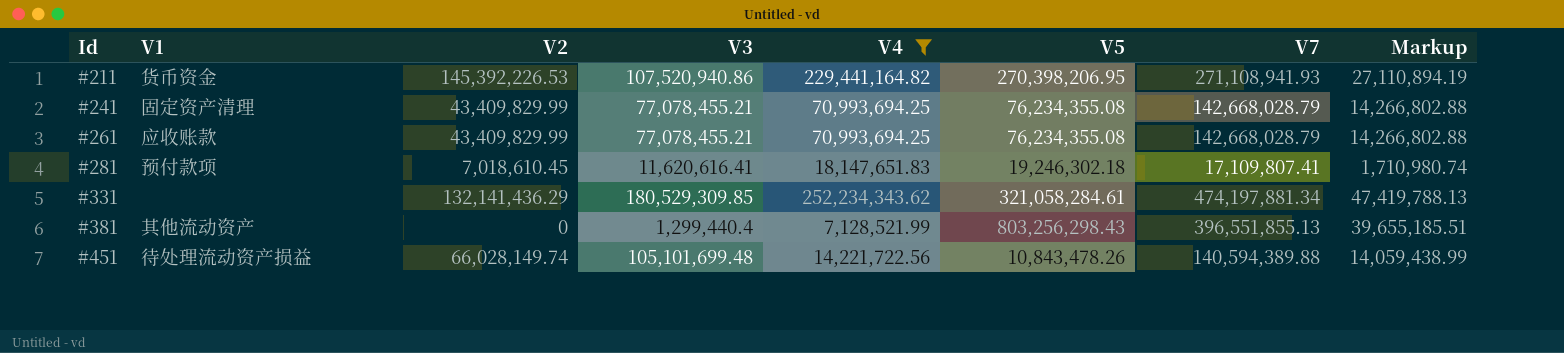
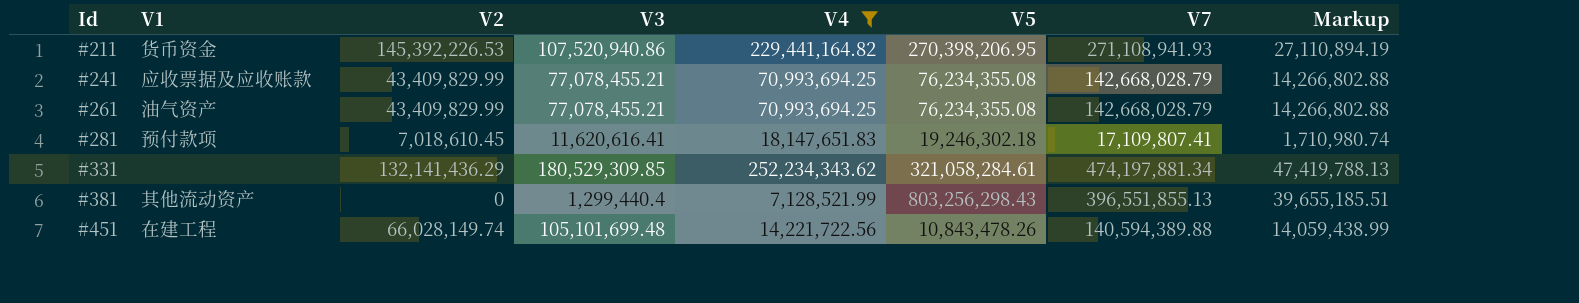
#241 | V1: 固定资产清理 -> 应收票据及应收账款
#261 | V1: 应收账款 -> 油气资产
#451 | V1: 待处理流动资产损益 -> 在建工程

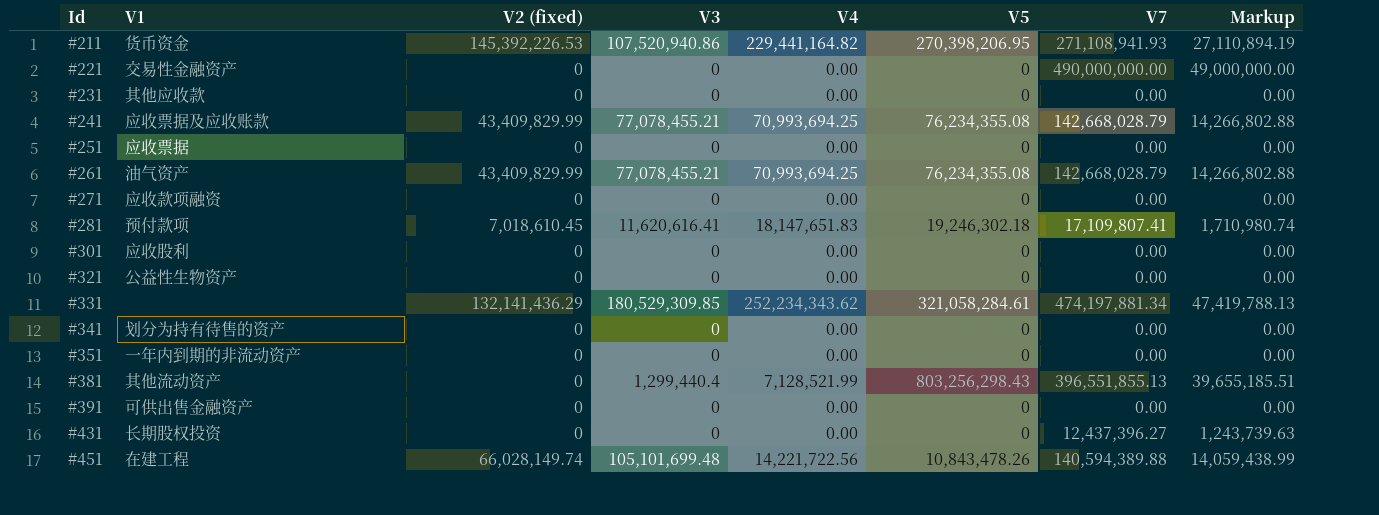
filter: V4 != 0.00 -> none
column name: V2 -> V2 (fixed)

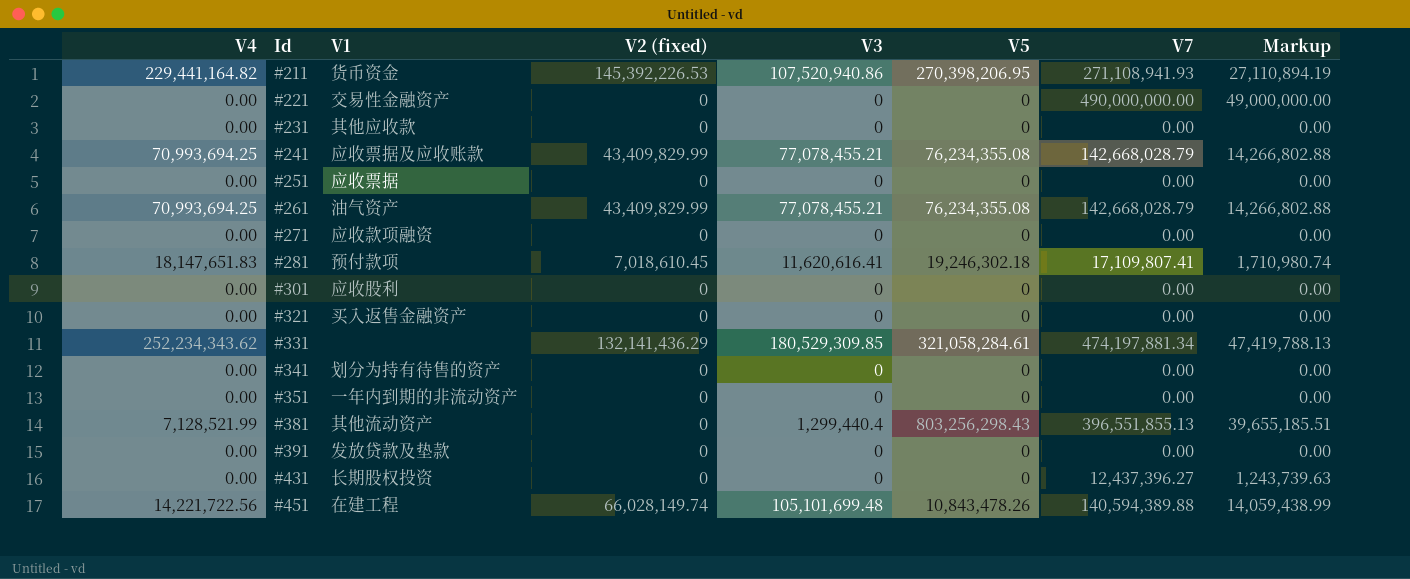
column V4 | position: 5 -> 1
#321 | V1: 公益性生物资产 -> 买入返售金融资产
#391 | V1: 可供出售金融资产 -> 发放贷款及垫款

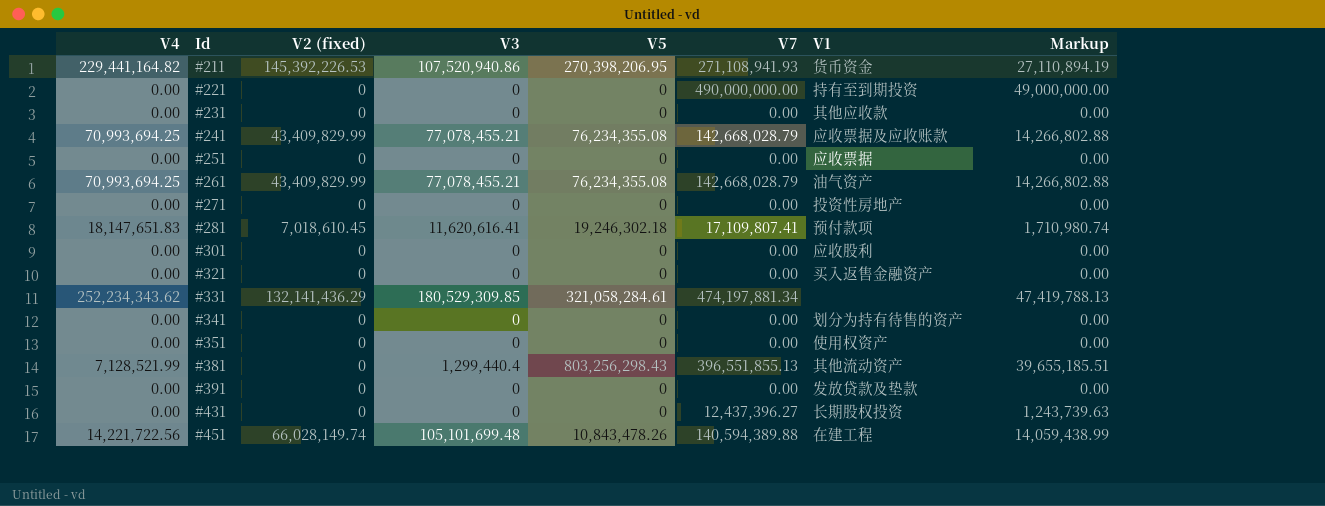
column V1 | position: 3 -> 7
#221 | V1: 交易性金融资产 -> 持有至到期投资
#271 | V1: 应收款项融资 -> 投资性房地产
#351 | V1: 一年内到期的非流动资产 -> 使用权资产

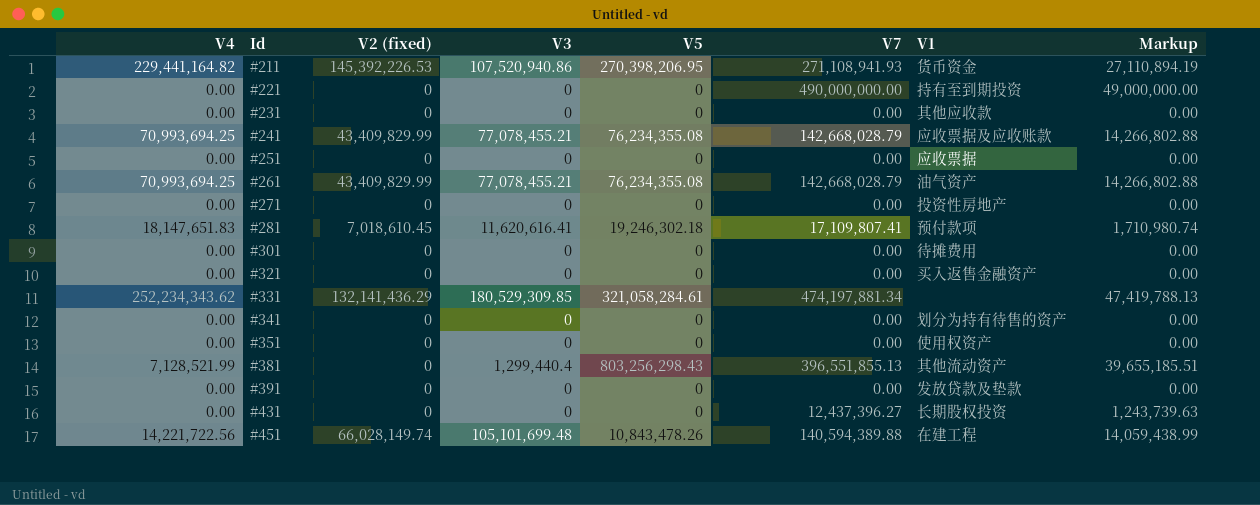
#301 | V1: 应收股利 -> 待摊费用

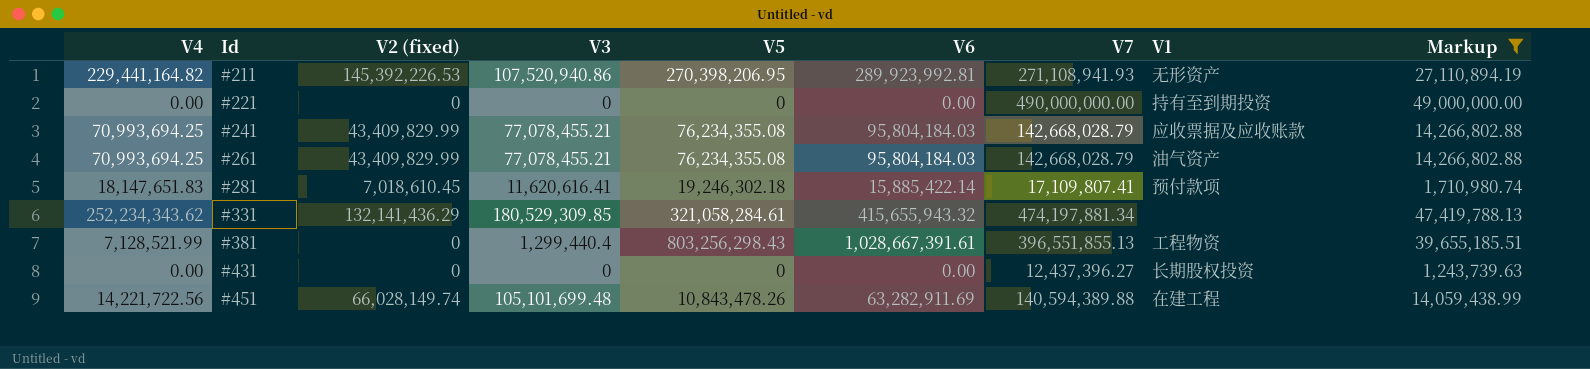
filter: none -> Markup != 0.00
column V6 | position: none -> 6
#211 | V1: 货币资金 -> 无形资产
#381 | V1: 其他流动资产 -> 工程物资

